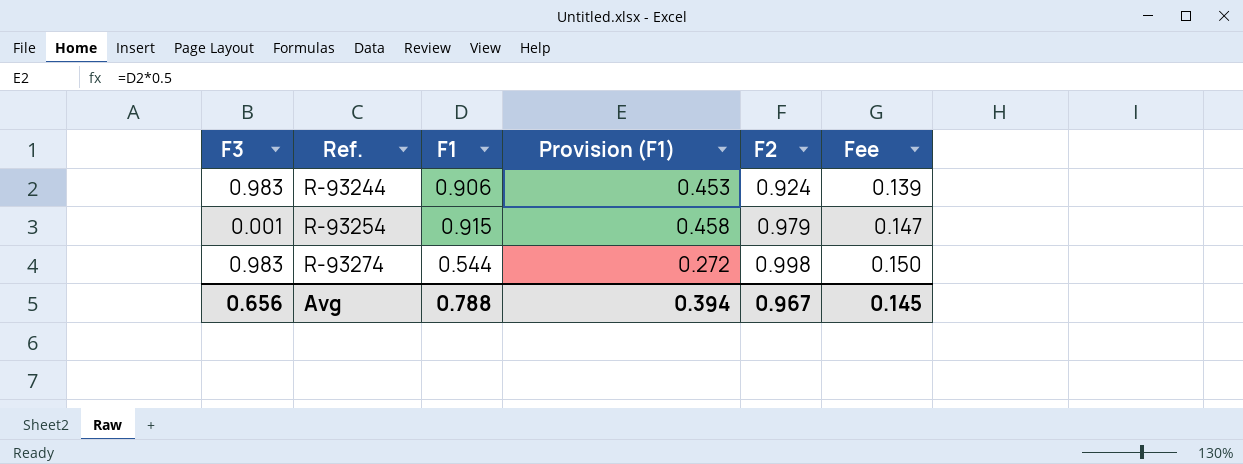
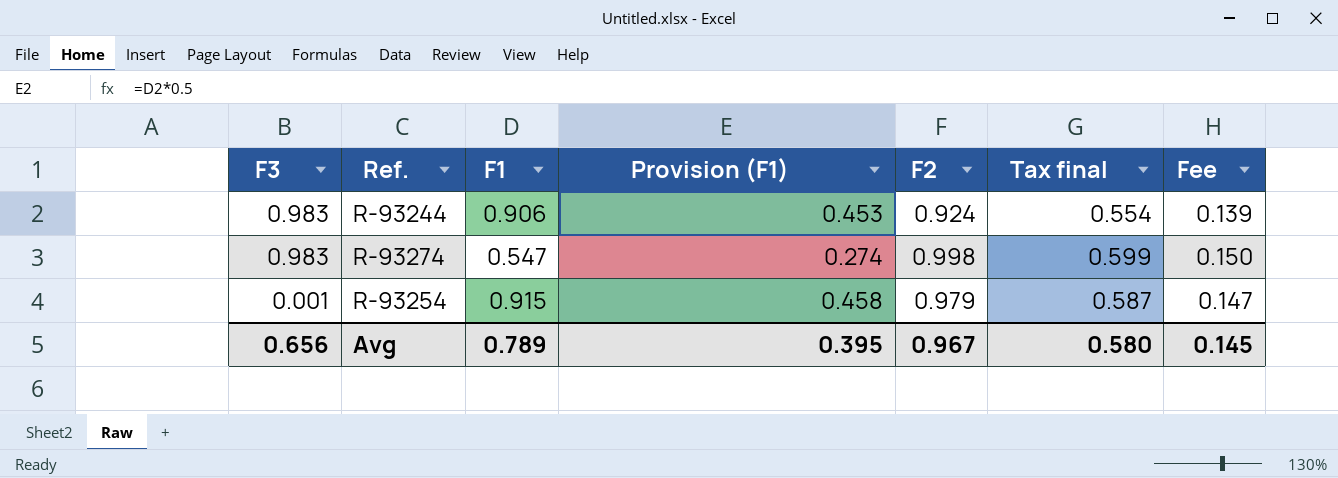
row order: Ref. ascending -> F3 descending
column Tax final | formula: none -> [F2] * 0.6
R-93274 | F1: 0.544 -> 0.547
R-93274 | Provision (F1): 0.272 -> 0.274
Avg | F1: 0.788 -> 0.789
Avg | Provision (F1): 0.394 -> 0.395

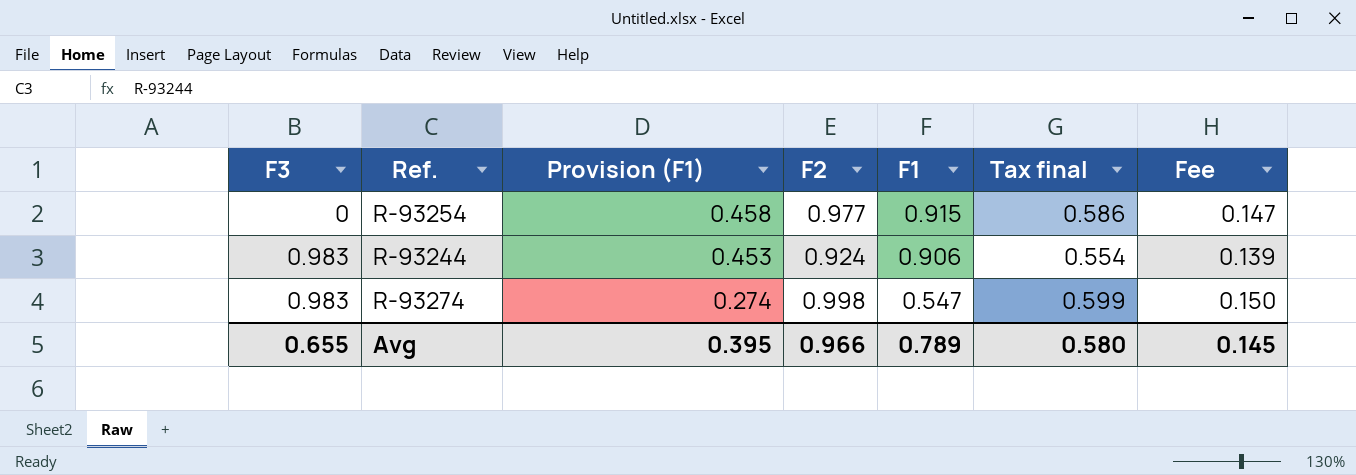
row order: F3 descending -> F3 ascending
column F1 | position: 3 -> 5
R-93254 | F3: 0.001 -> 0
R-93254 | F2: 0.979 -> 0.977
R-93254 | Tax final: 0.587 -> 0.586
Avg | F3: 0.656 -> 0.655
Avg | F2: 0.967 -> 0.966

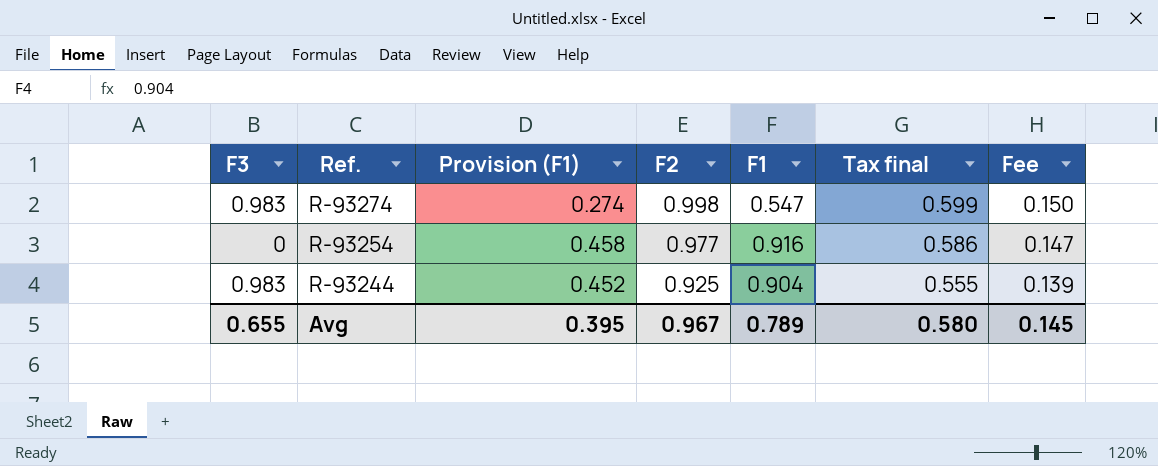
row order: F3 ascending -> Ref. descending
R-93254 | F1: 0.915 -> 0.916
R-93244 | Provision (F1): 0.453 -> 0.452
R-93244 | F2: 0.924 -> 0.925
R-93244 | F1: 0.906 -> 0.904
R-93244 | Tax final: 0.554 -> 0.555
Avg | F2: 0.966 -> 0.967

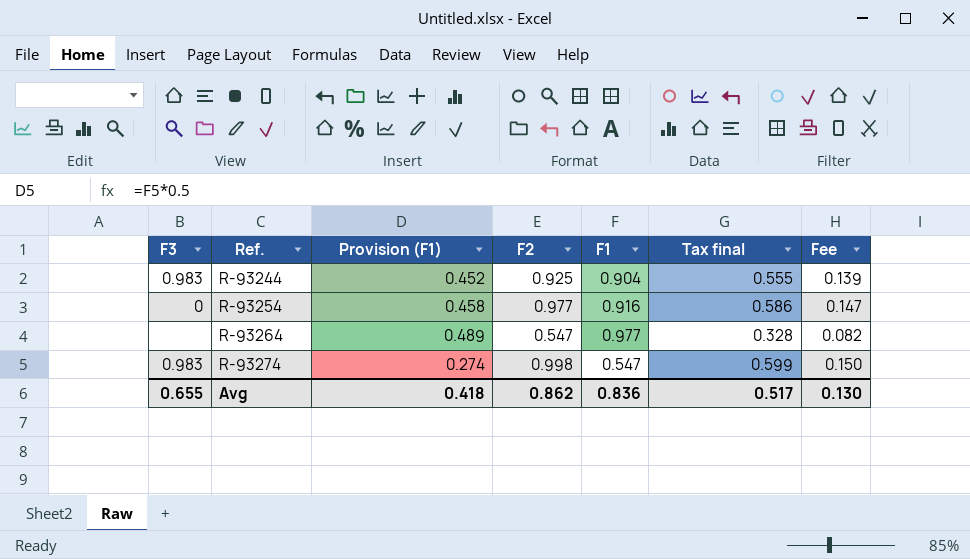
row order: Ref. descending -> Ref. ascending
row R-93264: none -> none | 0.489 | 0.547 | 0.977 | 0.328 | 0.082
Avg | Provision (F1): 0.395 -> 0.418
Avg | F2: 0.967 -> 0.862
Avg | F1: 0.789 -> 0.836
Avg | Tax final: 0.580 -> 0.517
Avg | Fee: 0.145 -> 0.130

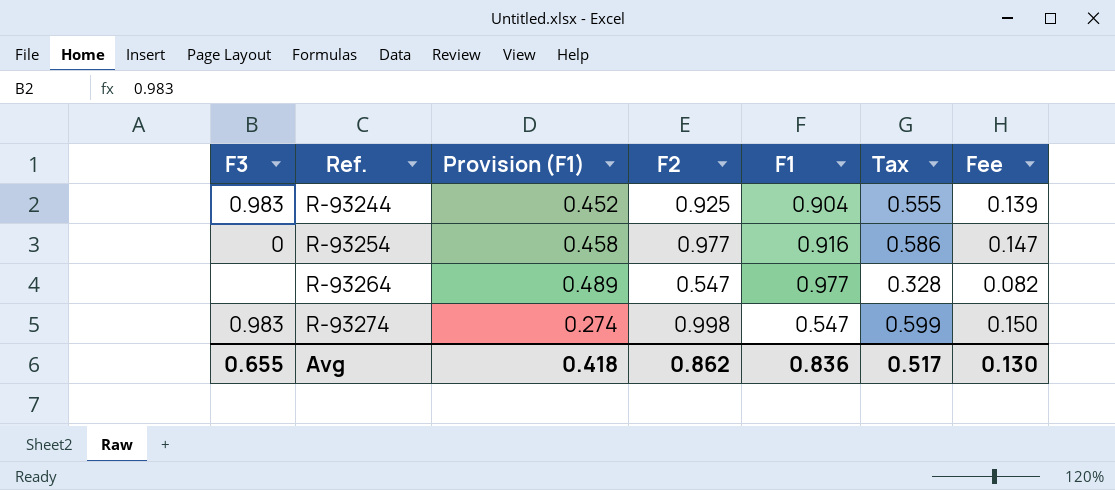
column name: Tax final -> Tax

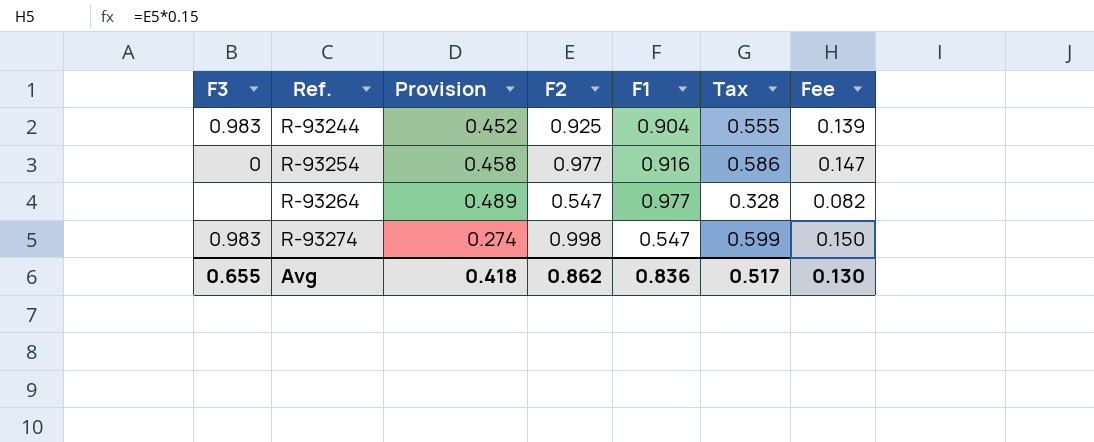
column name: Provision (F1) -> Provision

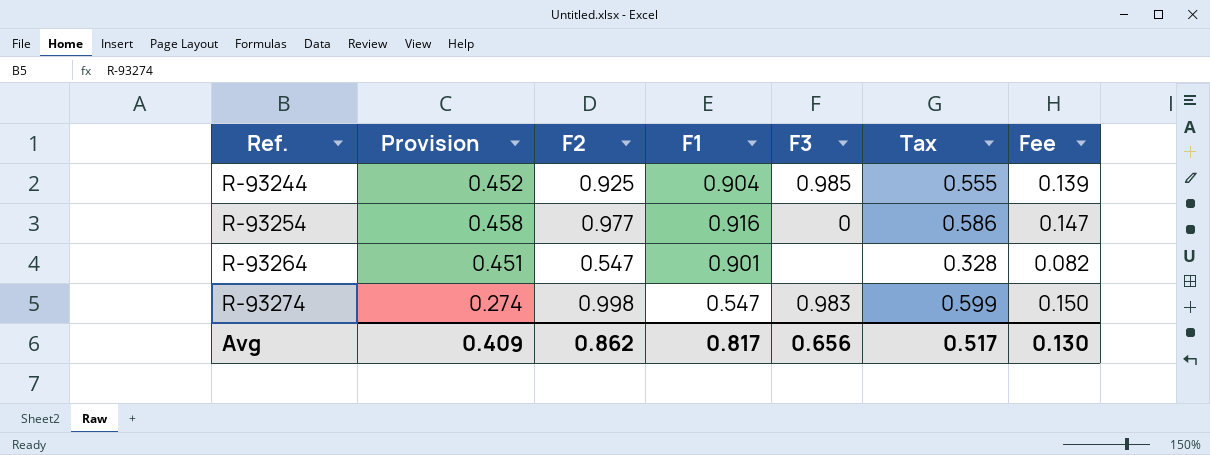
column F3 | position: 1 -> 5
R-93244 | F3: 0.983 -> 0.985
R-93264 | Provision: 0.489 -> 0.451
R-93264 | F1: 0.977 -> 0.901
Avg | Provision: 0.418 -> 0.409
Avg | F1: 0.836 -> 0.817
Avg | F3: 0.655 -> 0.656

